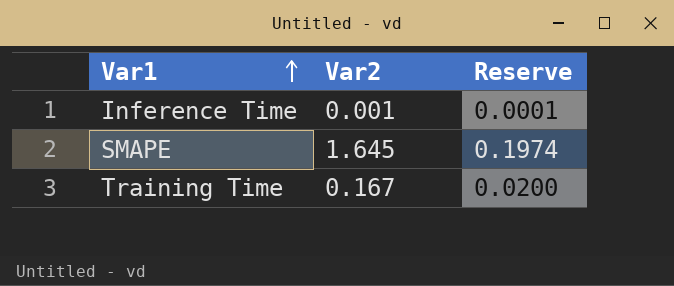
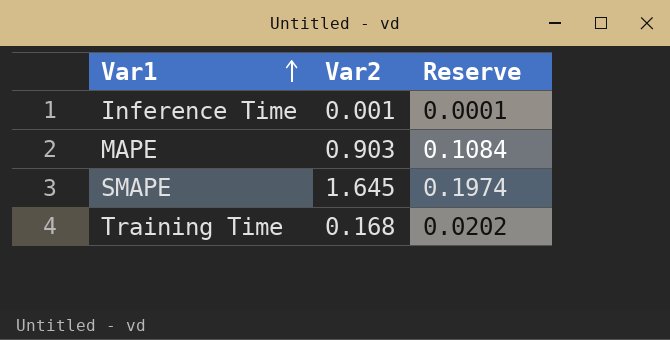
row MAPE: none -> 0.903 | 0.1084
Training Time | Var2: 0.167 -> 0.168
Training Time | Reserve: 0.0200 -> 0.0202

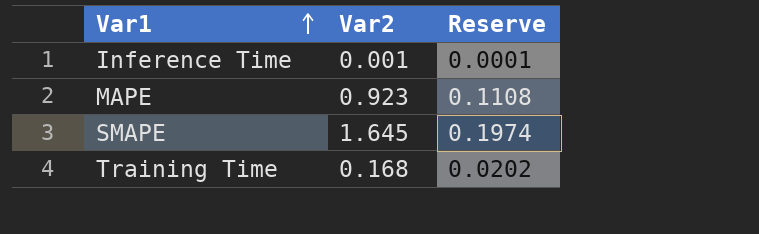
MAPE | Var2: 0.903 -> 0.923
MAPE | Reserve: 0.1084 -> 0.1108

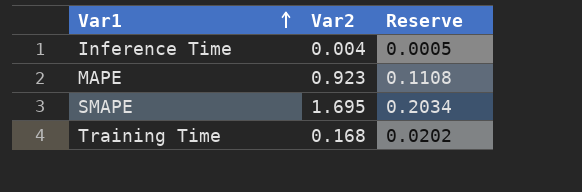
Inference Time | Var2: 0.001 -> 0.004
Inference Time | Reserve: 0.0001 -> 0.0005
SMAPE | Var2: 1.645 -> 1.695
SMAPE | Reserve: 0.1974 -> 0.2034

